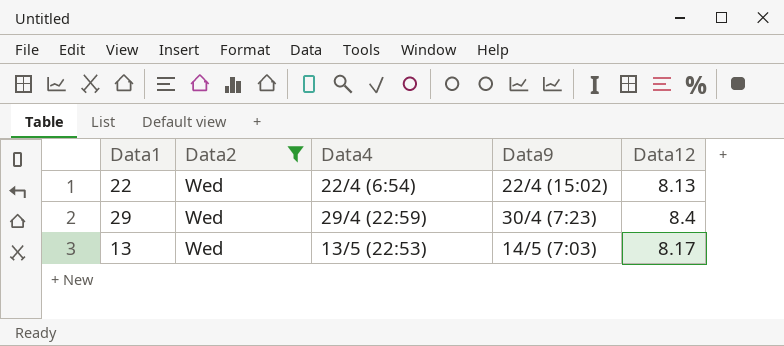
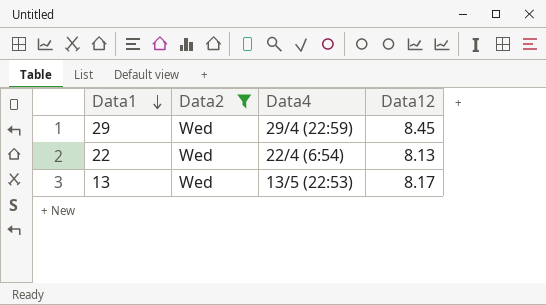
row order: none -> Data1 descending
column Data9 | position: 4 -> none
29 | Data12: 8.4 -> 8.45

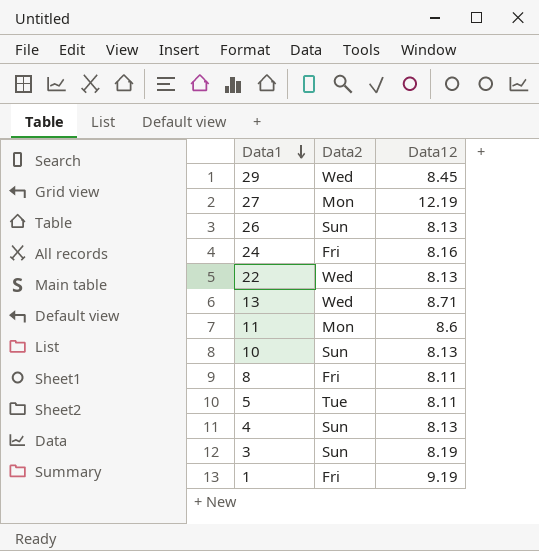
filter: Data2 = Wed -> none
column Data4 | position: 3 -> none
13 | Data12: 8.17 -> 8.71

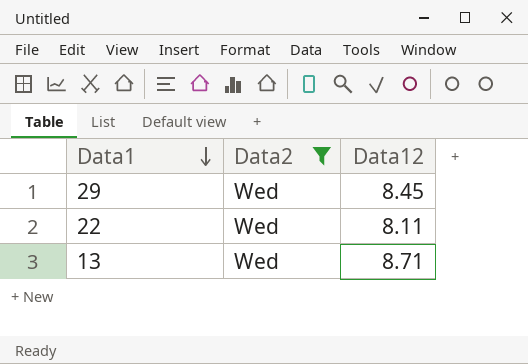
filter: none -> Data2 = Wed
22 | Data12: 8.13 -> 8.11

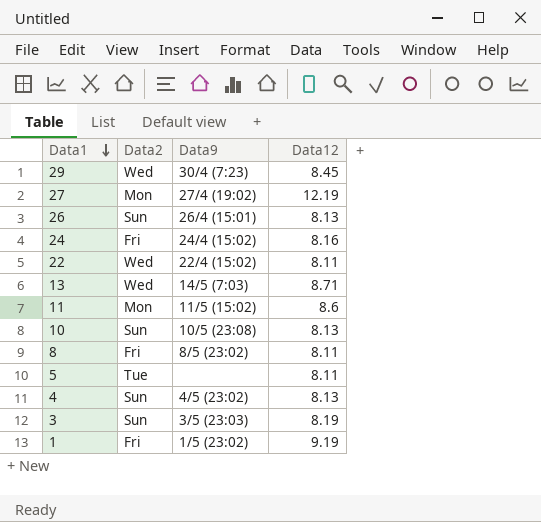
filter: Data2 = Wed -> none
column Data9 | position: none -> 3

